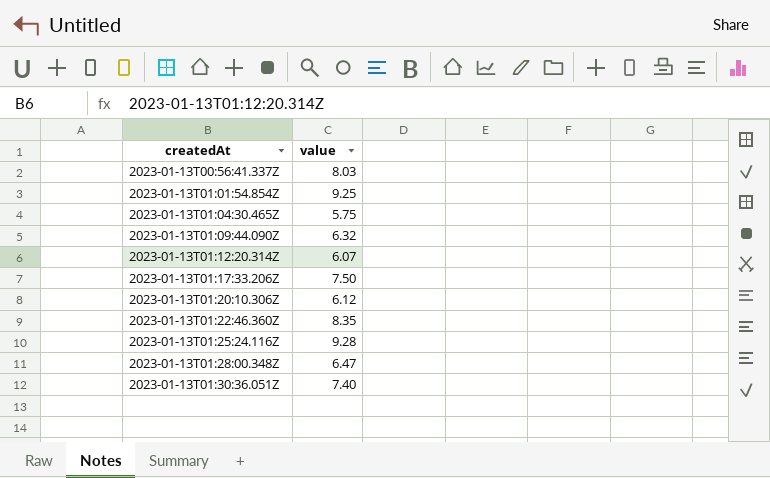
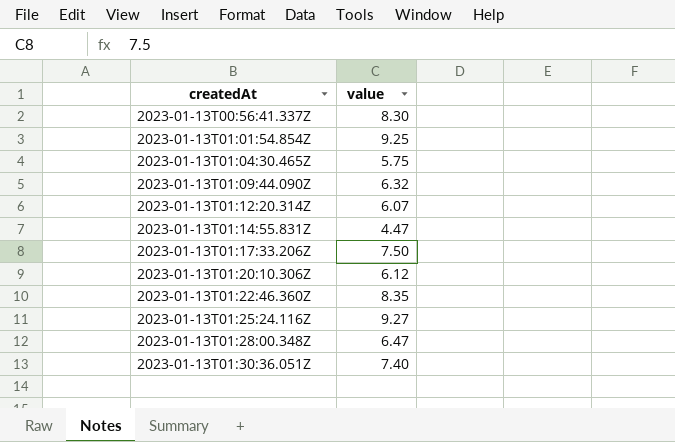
2023-01-13T00:56:41.337Z | value: 8.03 -> 8.30
row 2023-01-13T01:14:55.831Z: none -> 4.47
2023-01-13T01:25:24.116Z | value: 9.28 -> 9.27

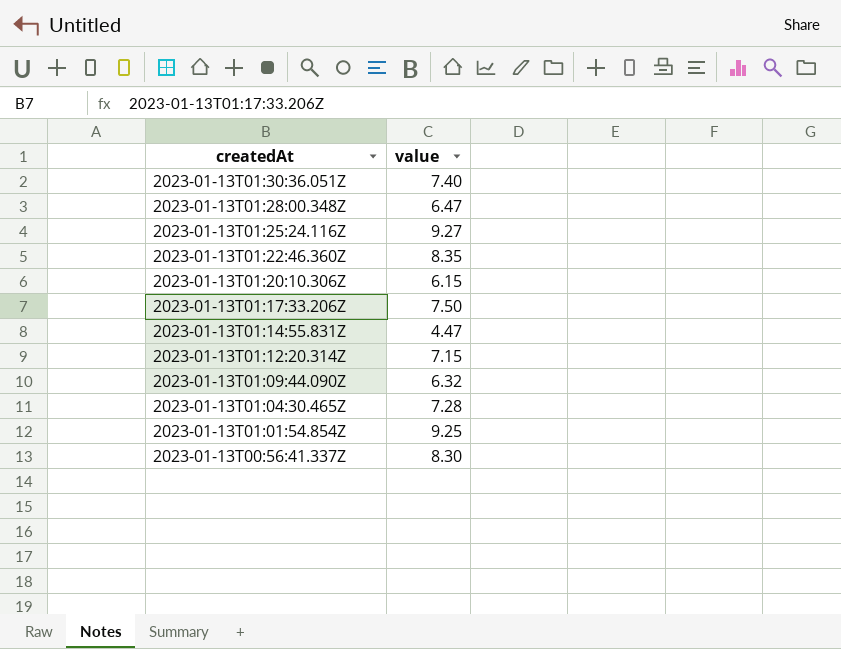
row order: createdAt ascending -> createdAt descending
2023-01-13T01:20:10.306Z | value: 6.12 -> 6.15
2023-01-13T01:12:20.314Z | value: 6.07 -> 7.15
2023-01-13T01:04:30.465Z | value: 5.75 -> 7.28

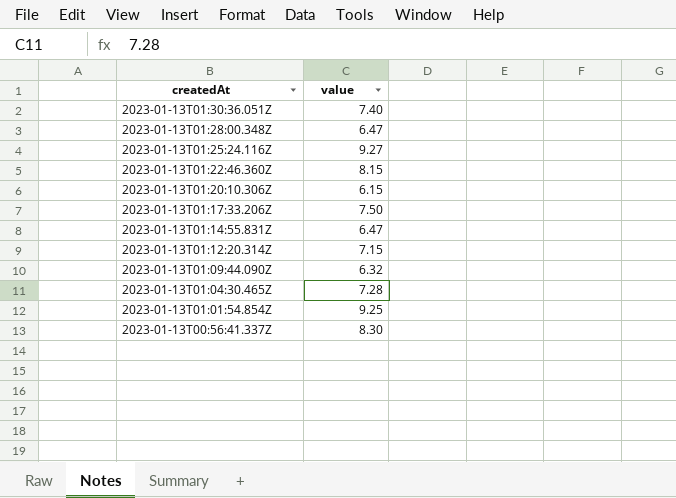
2023-01-13T01:22:46.360Z | value: 8.35 -> 8.15
2023-01-13T01:14:55.831Z | value: 4.47 -> 6.47

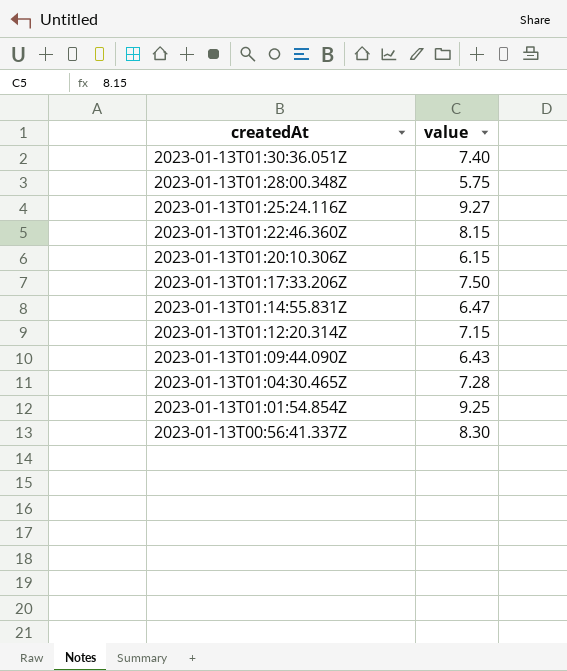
2023-01-13T01:28:00.348Z | value: 6.47 -> 5.75
2023-01-13T01:09:44.090Z | value: 6.32 -> 6.43

